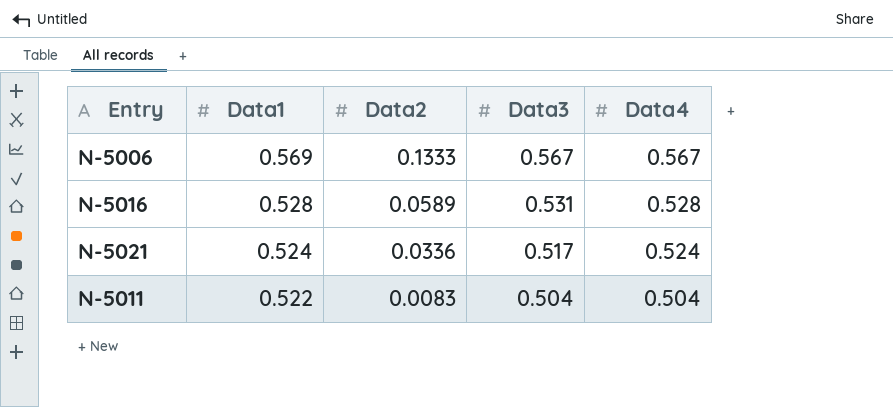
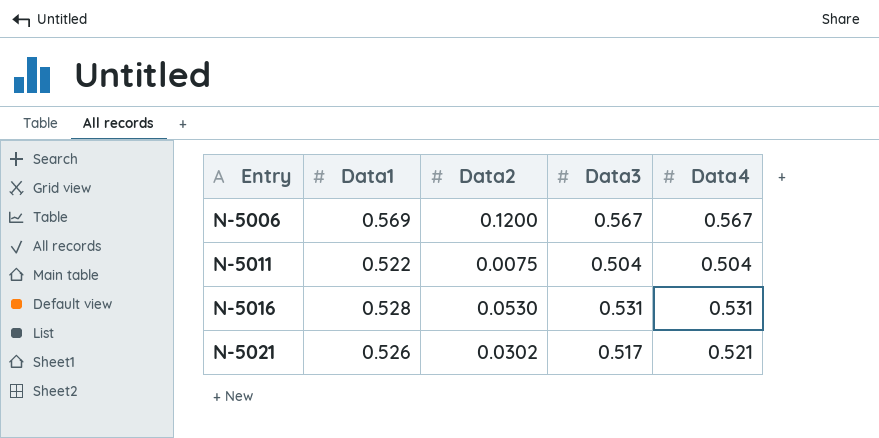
row order: Data1 descending -> Entry ascending
N-5006 | Data2: 0.1333 -> 0.1200
N-5011 | Data2: 0.0083 -> 0.0075
N-5016 | Data2: 0.0589 -> 0.0530
N-5016 | Data4: 0.528 -> 0.531
N-5021 | Data1: 0.524 -> 0.526
N-5021 | Data2: 0.0336 -> 0.0302
N-5021 | Data4: 0.524 -> 0.521

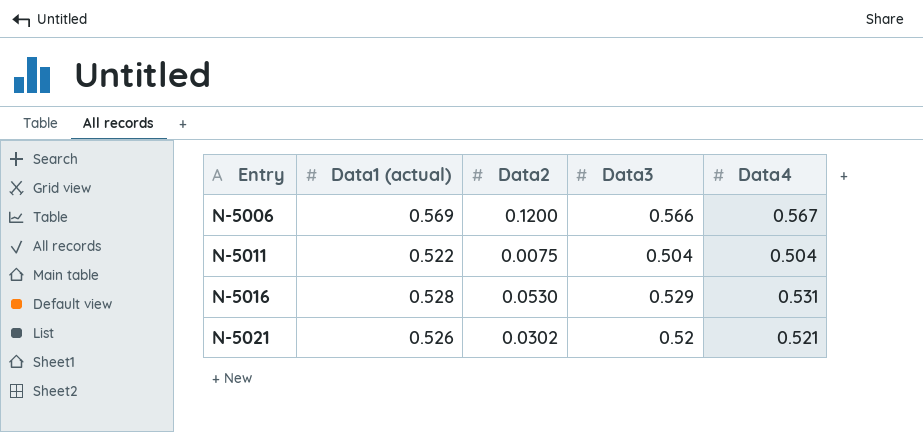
column name: Data1 -> Data1 (actual)
N-5006 | Data3: 0.567 -> 0.566
N-5016 | Data3: 0.531 -> 0.529
N-5021 | Data3: 0.517 -> 0.52

